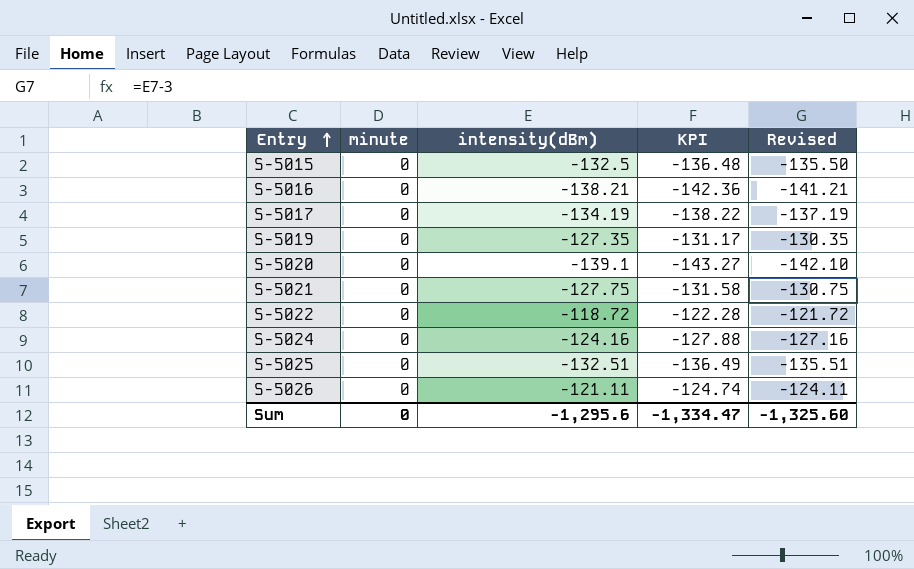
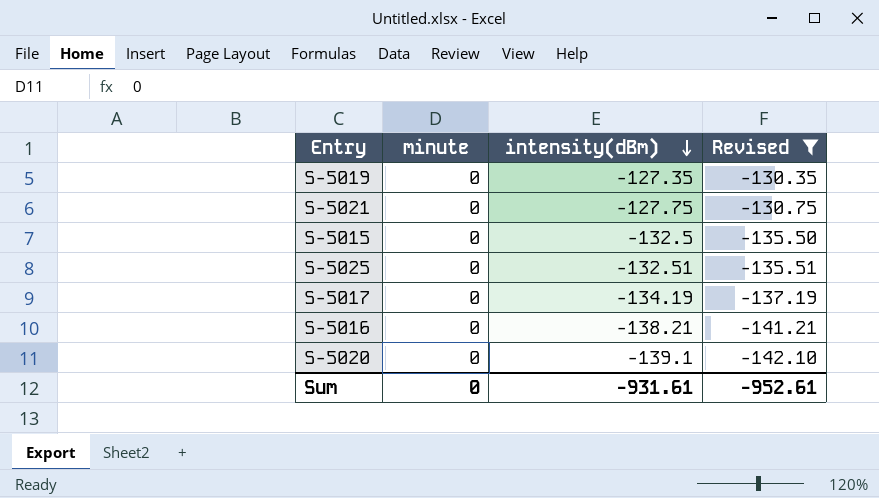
filter: none -> Revised <= -130.35
row order: Entry ascending -> intensity(dBm) descending
column KPI | formula: [intensity(dBm)] * 1.03 -> none
Sum | intensity(dBm): -1,295.6 -> -931.61
Sum | Revised: -1,325.60 -> -952.61

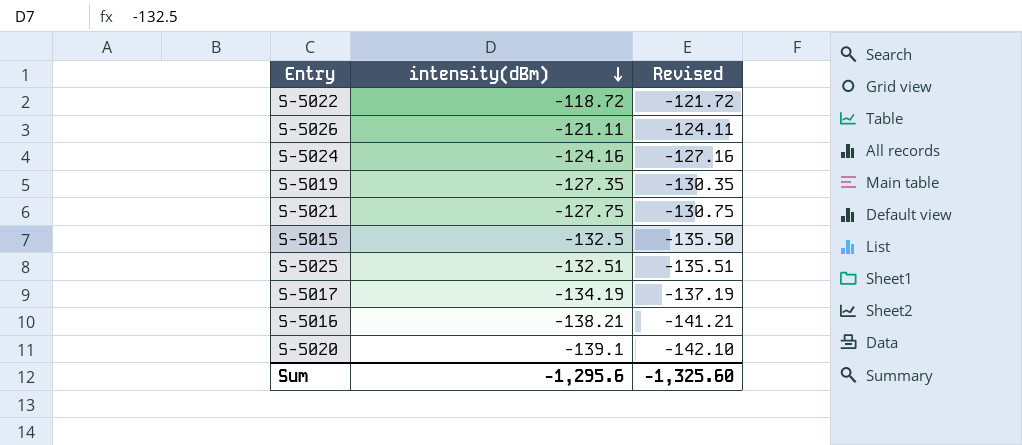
filter: Revised <= -130.35 -> none
column minute | position: 2 -> none
Sum | intensity(dBm): -931.61 -> -1,295.6
Sum | Revised: -952.61 -> -1,325.60

